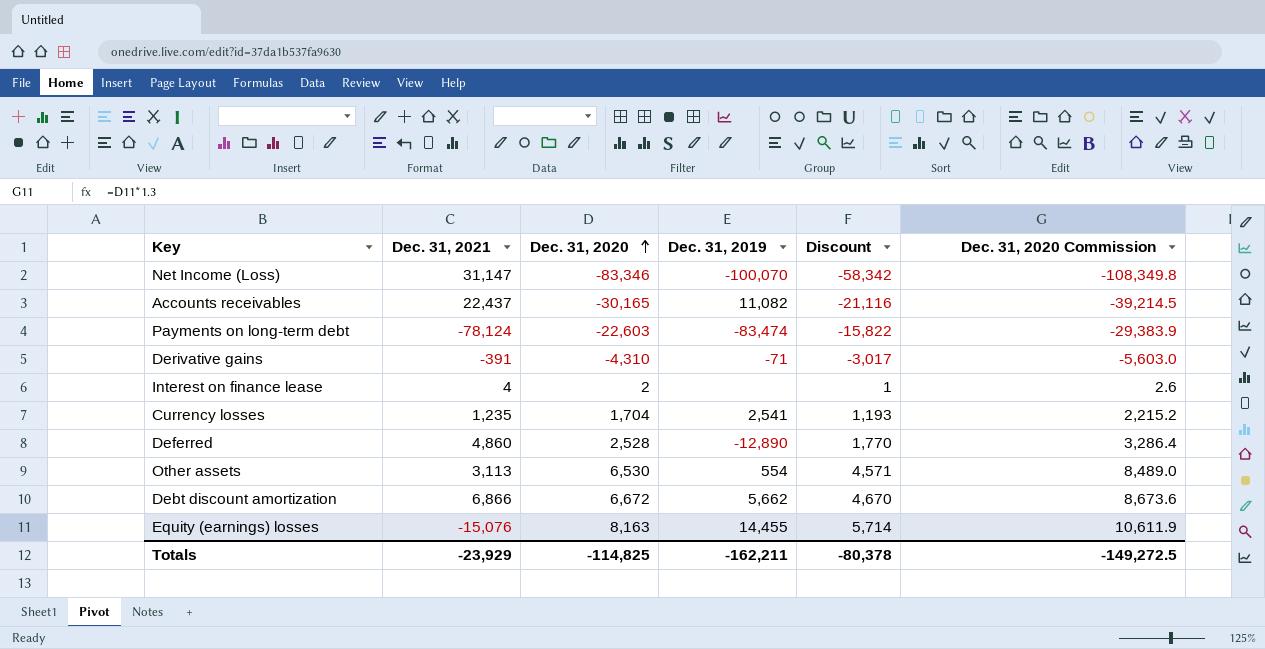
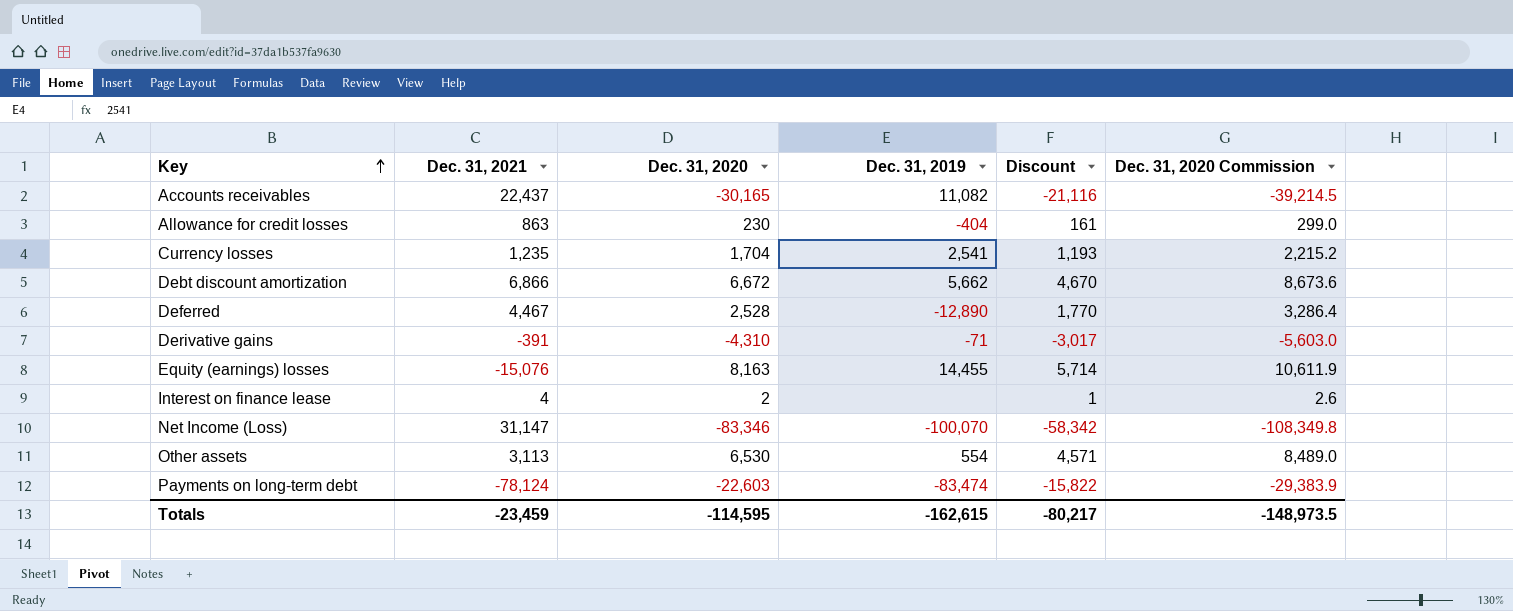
row order: Dec. 31, 2020 ascending -> Key ascending
row Allowance for credit losses: none -> 863 | 230 | -404 | 161 | 299.0
Deferred | Dec. 31, 2021: 4,860 -> 4,467
Totals | Dec. 31, 2021: -23,929 -> -23,459
Totals | Dec. 31, 2020: -114,825 -> -114,595
Totals | Dec. 31, 2019: -162,211 -> -162,615
Totals | Discount: -80,378 -> -80,217
Totals | Dec. 31, 2020 Commission: -149,272.5 -> -148,973.5

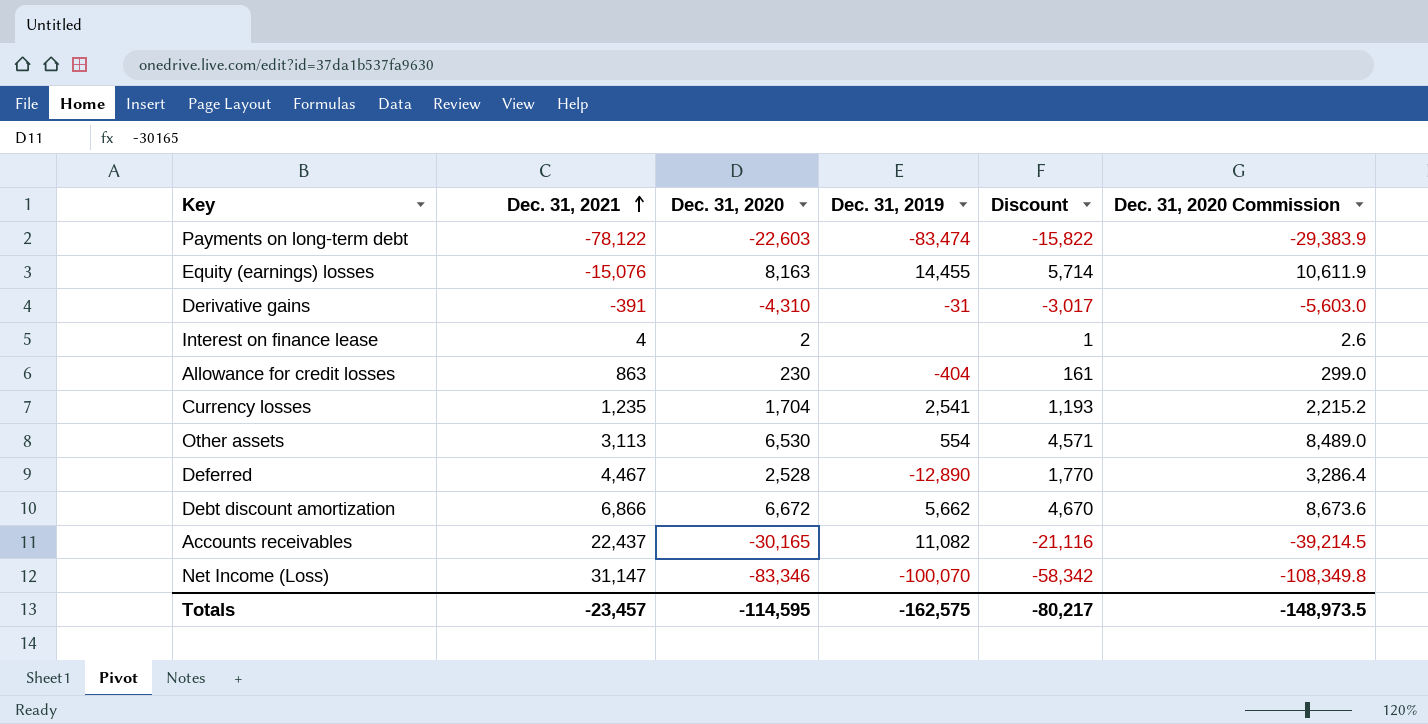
row order: Key ascending -> Dec. 31, 2021 ascending
Payments on long-term debt | Dec. 31, 2021: -78,124 -> -78,122
Derivative gains | Dec. 31, 2019: -71 -> -31
Totals | Dec. 31, 2021: -23,459 -> -23,457
Totals | Dec. 31, 2019: -162,615 -> -162,575

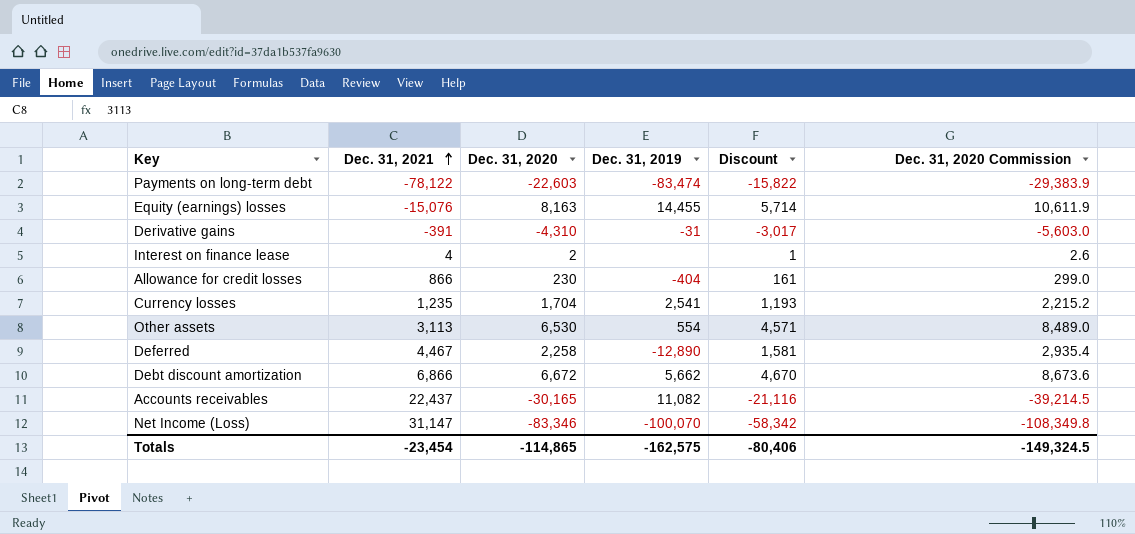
Allowance for credit losses | Dec. 31, 2021: 863 -> 866
Deferred | Dec. 31, 2020: 2,528 -> 2,258
Deferred | Discount: 1,770 -> 1,581
Deferred | Dec. 31, 2020 Commission: 3,286.4 -> 2,935.4
Totals | Dec. 31, 2021: -23,457 -> -23,454
Totals | Dec. 31, 2020: -114,595 -> -114,865
Totals | Discount: -80,217 -> -80,406
Totals | Dec. 31, 2020 Commission: -148,973.5 -> -149,324.5

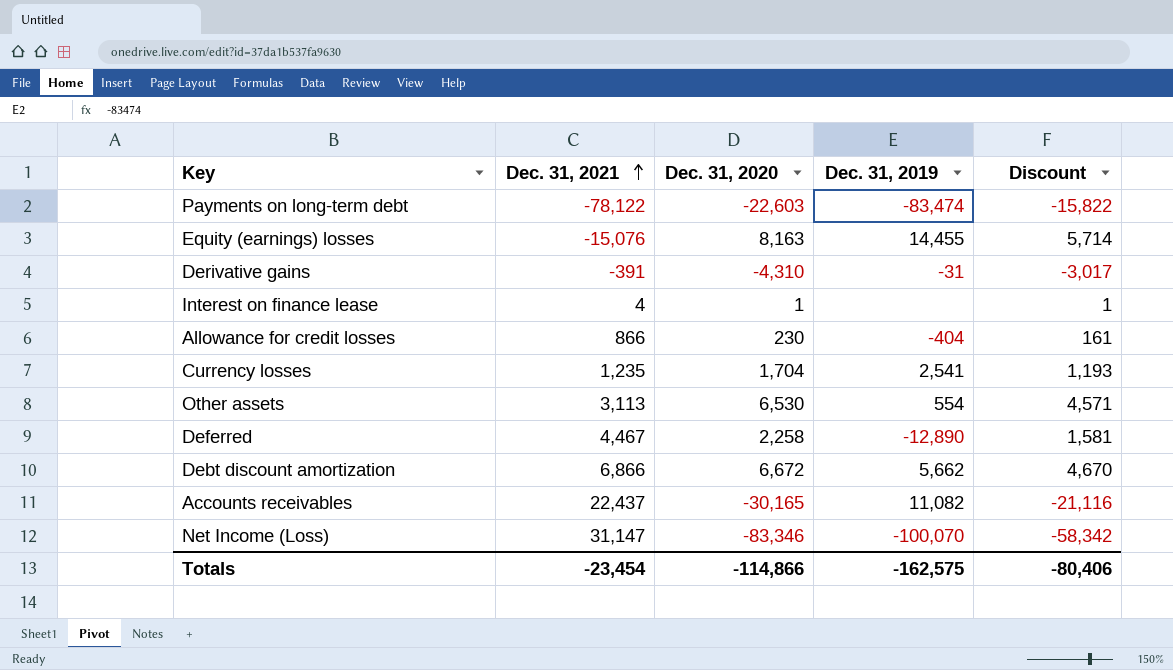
column Dec. 31, 2020 Commission | formula: [Dec. 31, 2020] * 1.3 -> none
Interest on finance lease | Dec. 31, 2020: 2 -> 1
Totals | Dec. 31, 2020: -114,865 -> -114,866

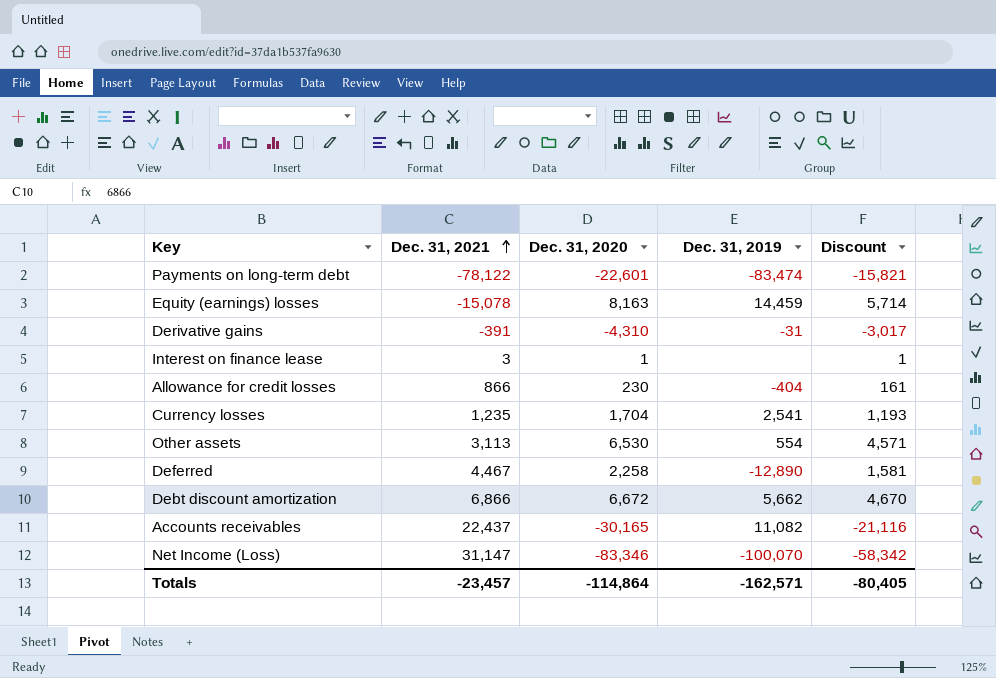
Payments on long-term debt | Dec. 31, 2020: -22,603 -> -22,601
Payments on long-term debt | Discount: -15,822 -> -15,821
Equity (earnings) losses | Dec. 31, 2021: -15,076 -> -15,078
Equity (earnings) losses | Dec. 31, 2019: 14,455 -> 14,459
Interest on finance lease | Dec. 31, 2021: 4 -> 3
Totals | Dec. 31, 2021: -23,454 -> -23,457
Totals | Dec. 31, 2020: -114,866 -> -114,864
Totals | Dec. 31, 2019: -162,575 -> -162,571
Totals | Discount: -80,406 -> -80,405

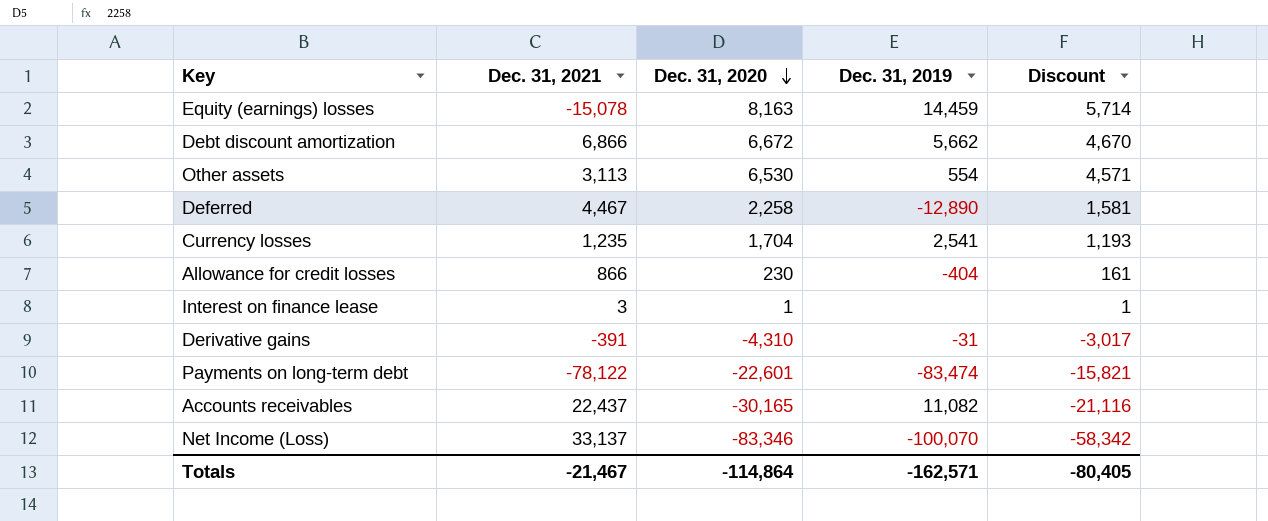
row order: Dec. 31, 2021 ascending -> Dec. 31, 2020 descending
Net Income (Loss) | Dec. 31, 2021: 31,147 -> 33,137
Totals | Dec. 31, 2021: -23,457 -> -21,467

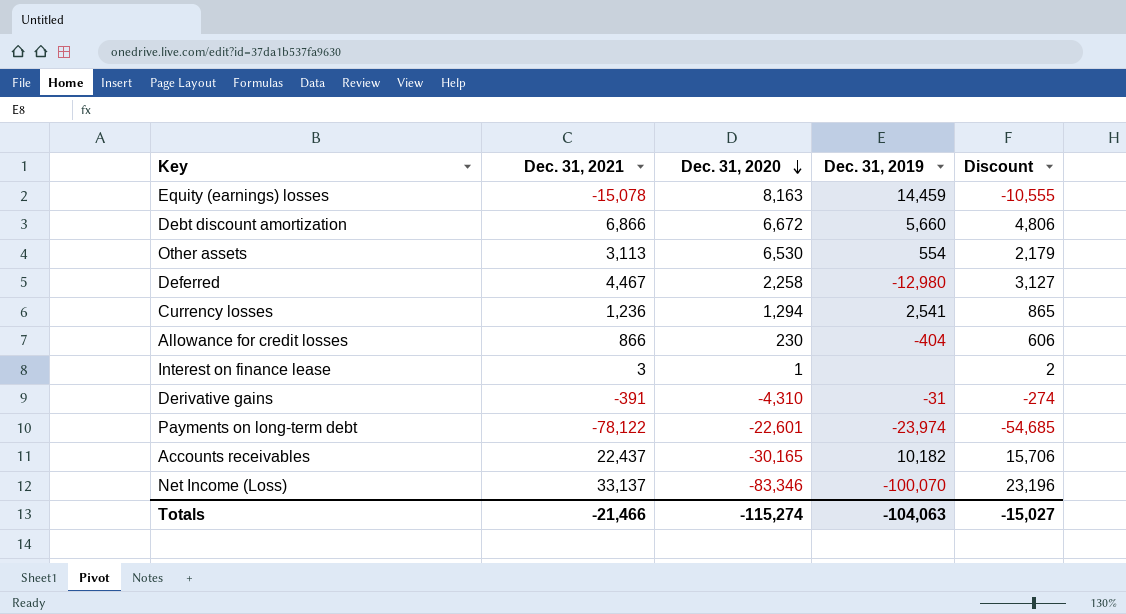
column Discount | formula: [Dec. 31, 2020] * 0.7 -> [Dec. 31, 2021] * 0.7
Debt discount amortization | Dec. 31, 2019: 5,662 -> 5,660
Deferred | Dec. 31, 2019: -12,890 -> -12,980
Currency losses | Dec. 31, 2021: 1,235 -> 1,236
Currency losses | Dec. 31, 2020: 1,704 -> 1,294
Payments on long-term debt | Dec. 31, 2019: -83,474 -> -23,974
Accounts receivables | Dec. 31, 2019: 11,082 -> 10,182
Totals | Dec. 31, 2021: -21,467 -> -21,466
Totals | Dec. 31, 2020: -114,864 -> -115,274
Totals | Dec. 31, 2019: -162,571 -> -104,063
Totals | Discount: -80,405 -> -15,027

